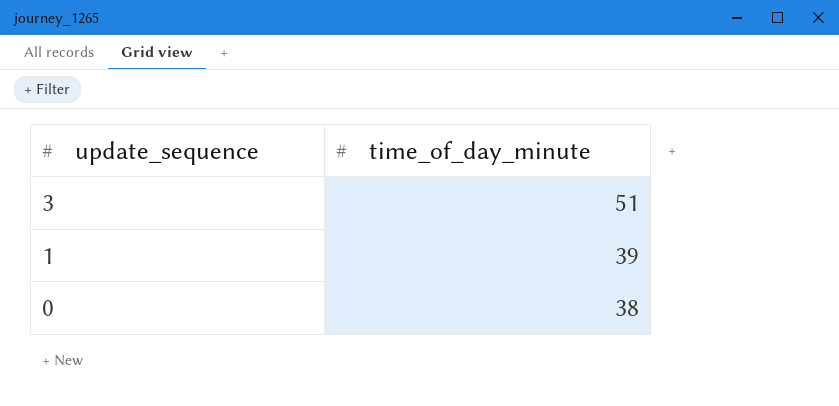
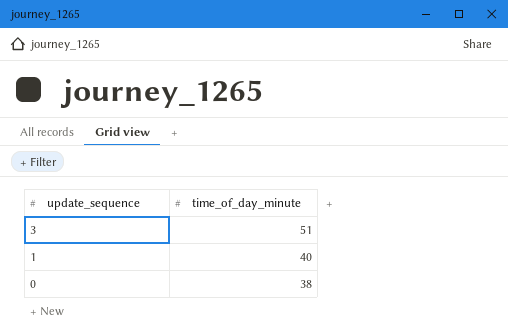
1 | time_of_day_minute: 39 -> 40

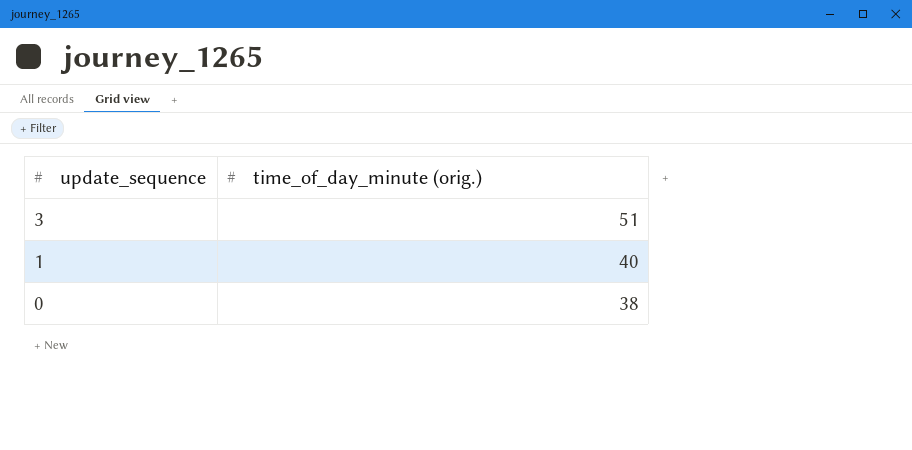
column name: time_of_day_minute -> time_of_day_minute (orig.)

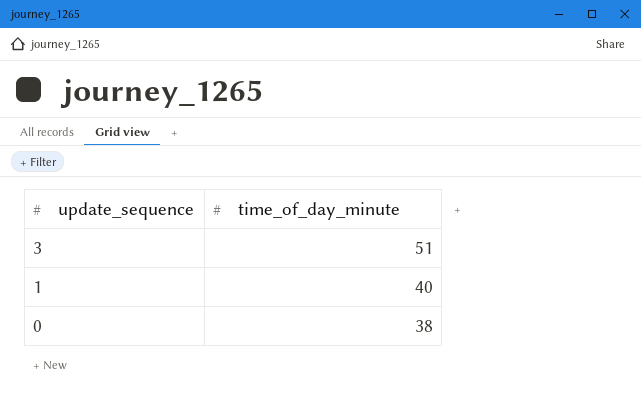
column name: time_of_day_minute (orig.) -> time_of_day_minute

